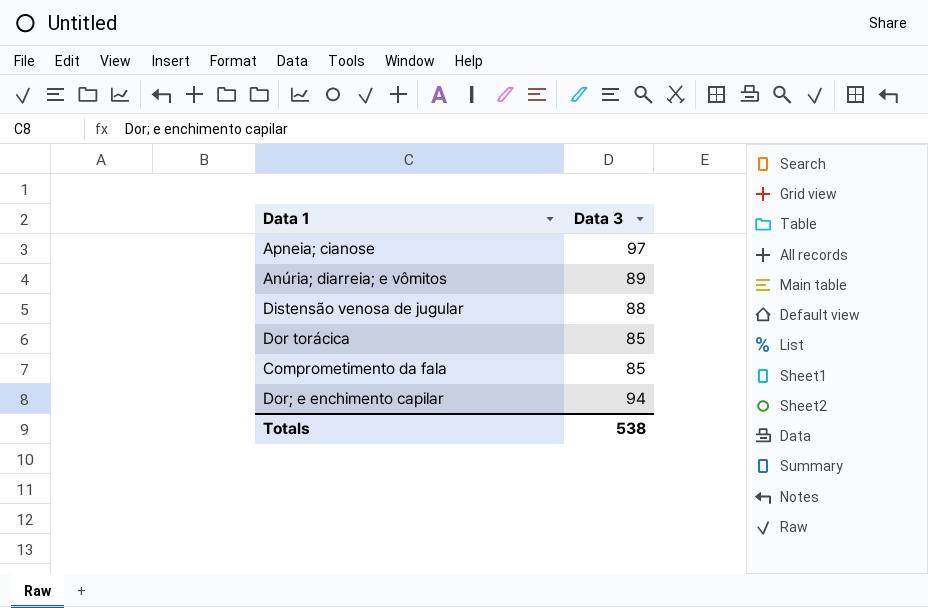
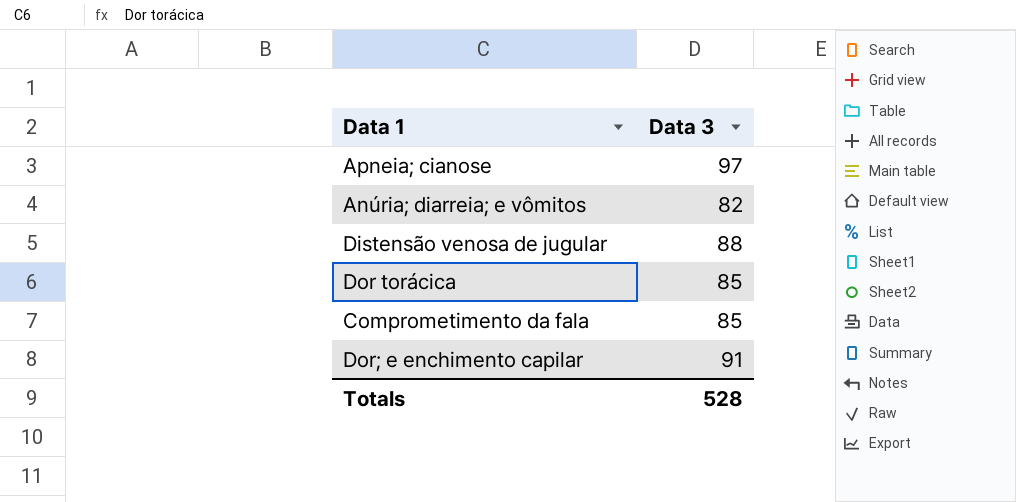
Anúria; diarreia; e vômitos | Data 3: 89 -> 82
Dor; e enchimento capilar | Data 3: 94 -> 91
Totals | Data 3: 538 -> 528

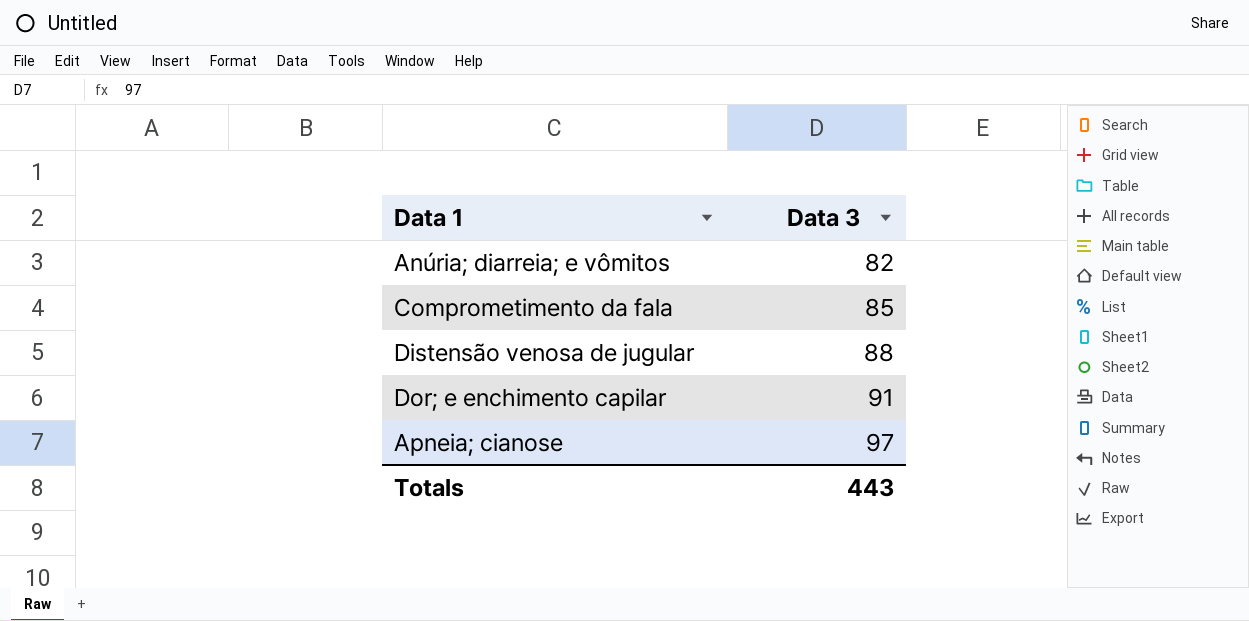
row order: none -> Data 3 ascending
row Dor torácica: 85 -> none
Totals | Data 3: 528 -> 443

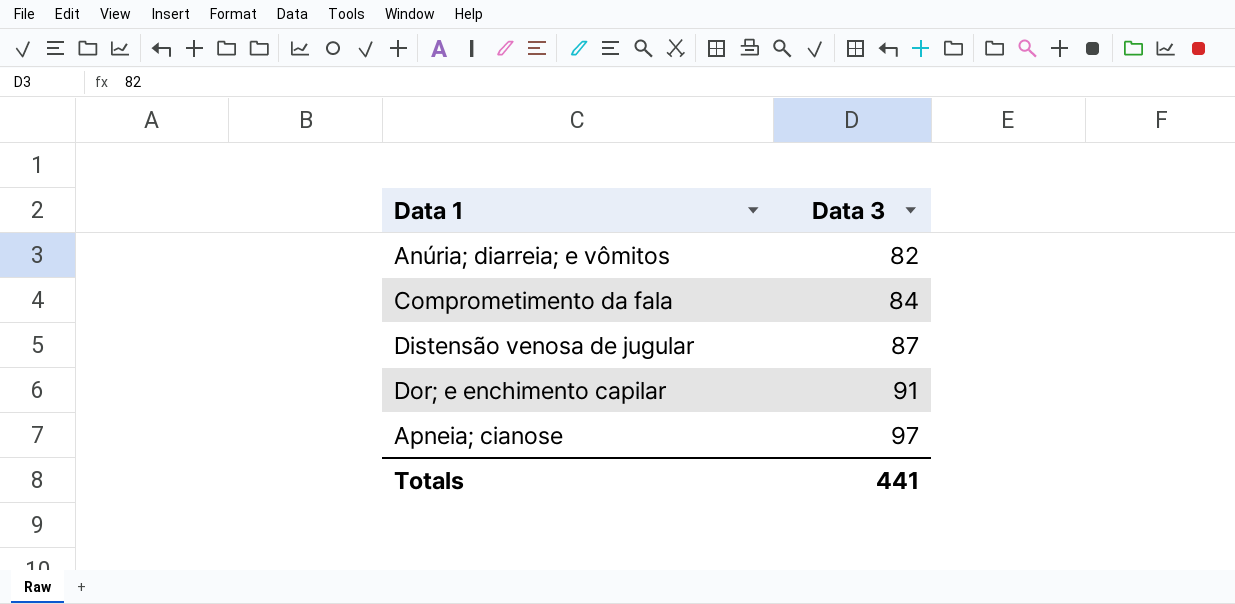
Comprometimento da fala | Data 3: 85 -> 84
Distensão venosa de jugular | Data 3: 88 -> 87
Totals | Data 3: 443 -> 441

